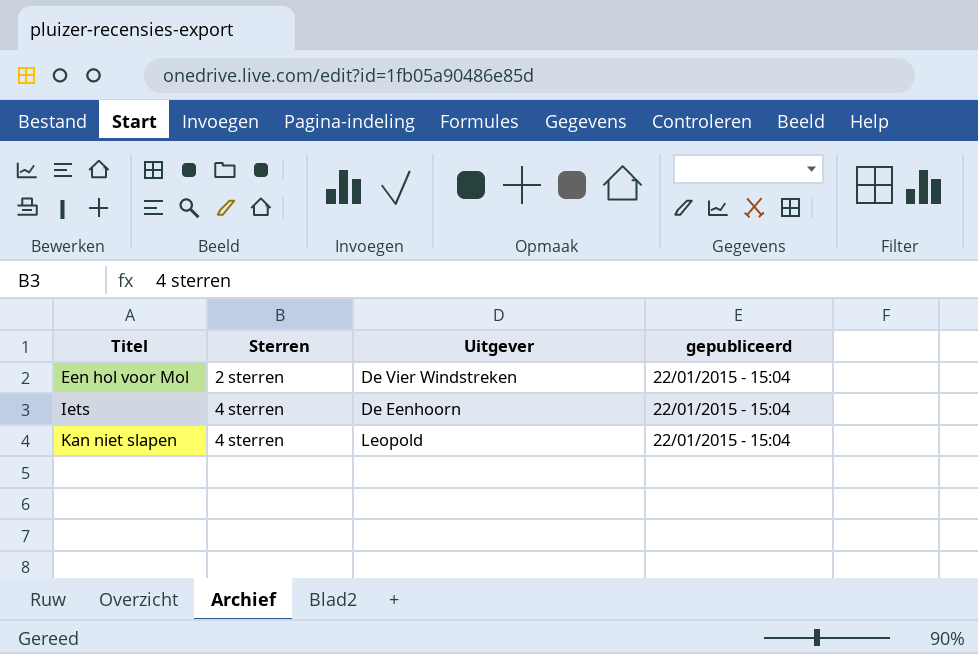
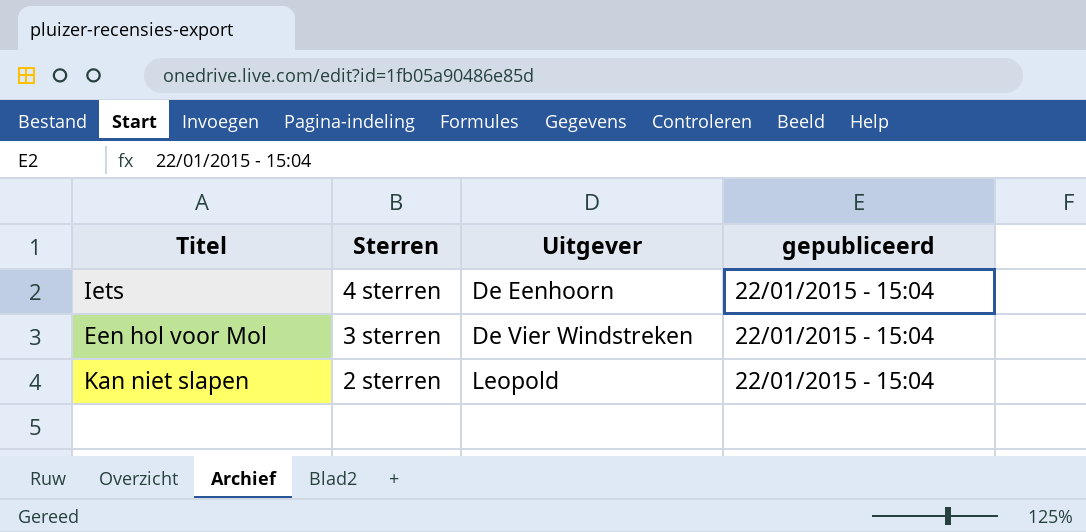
row order: Titel ascending -> Sterren descending
Een hol voor Mol | Sterren: 2 sterren -> 3 sterren
Kan niet slapen | Sterren: 4 sterren -> 2 sterren

